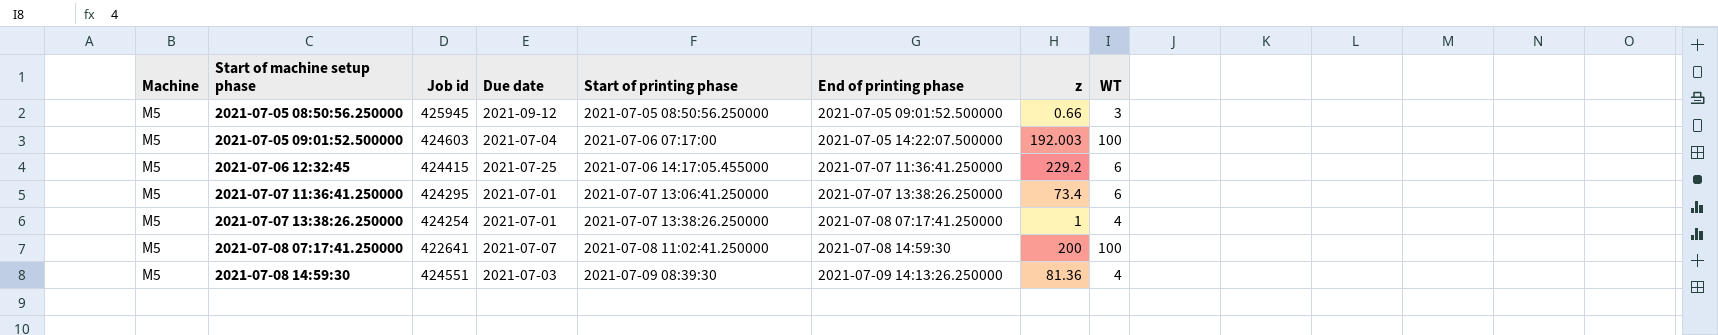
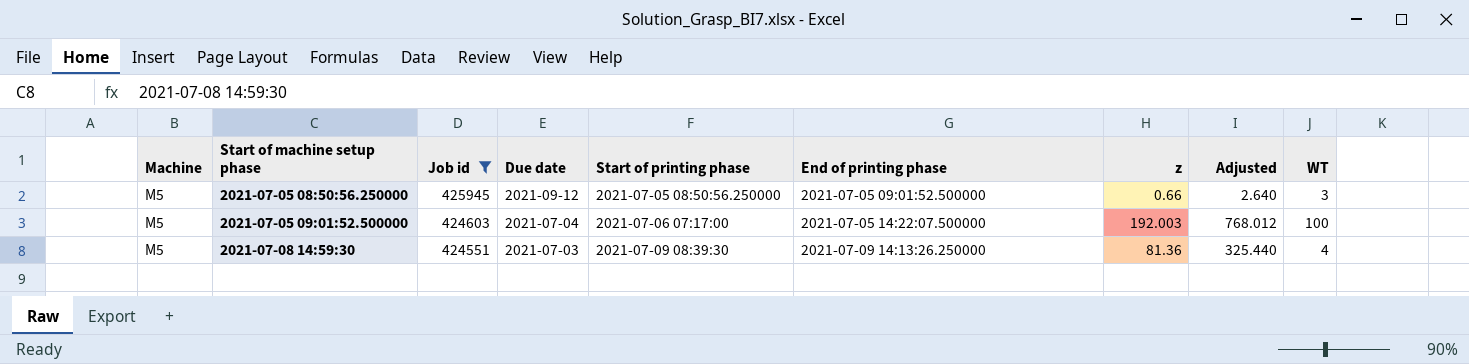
filter: none -> Job id >= 424551
column Adjusted | formula: none -> [z] * 4

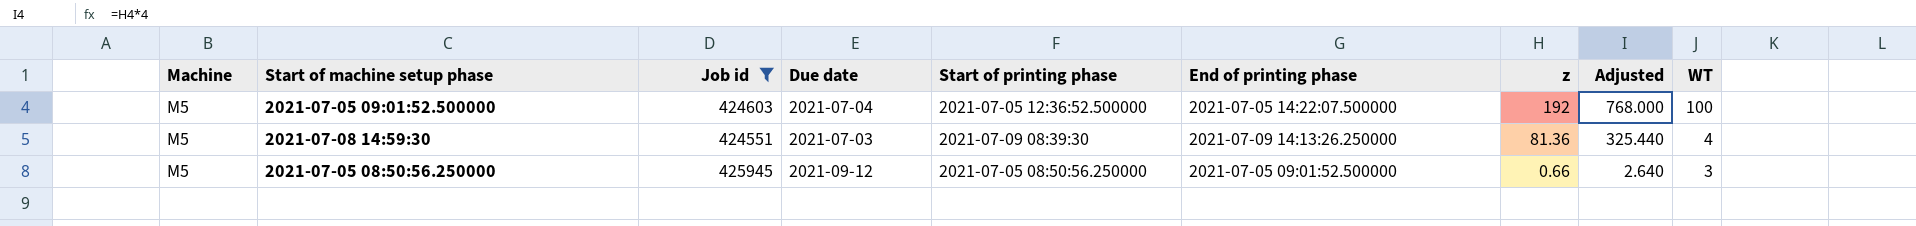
row order: Start of machine setup phase ascending -> z descending
2021-07-05 09:01:52.500000 | Start of printing phase: 2021-07-06 07:17:00 -> 2021-07-05 12:36:52.500000
2021-07-05 09:01:52.500000 | z: 192.003 -> 192
2021-07-05 09:01:52.500000 | Adjusted: 768.012 -> 768.000

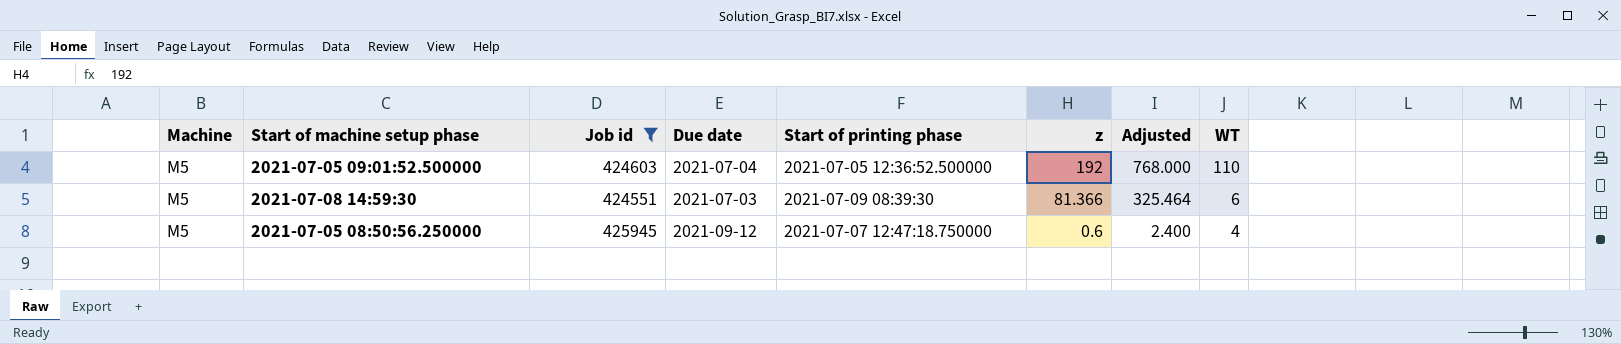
column End of printing phase | position: 6 -> none
2021-07-05 09:01:52.500000 | WT: 100 -> 110
2021-07-08 14:59:30 | z: 81.36 -> 81.366
2021-07-08 14:59:30 | Adjusted: 325.440 -> 325.464
2021-07-08 14:59:30 | WT: 4 -> 6
2021-07-05 08:50:56.250000 | Start of printing phase: 2021-07-05 08:50:56.250000 -> 2021-07-07 12:47:18.750000
2021-07-05 08:50:56.250000 | z: 0.66 -> 0.6
2021-07-05 08:50:56.250000 | Adjusted: 2.640 -> 2.400
2021-07-05 08:50:56.250000 | WT: 3 -> 4

